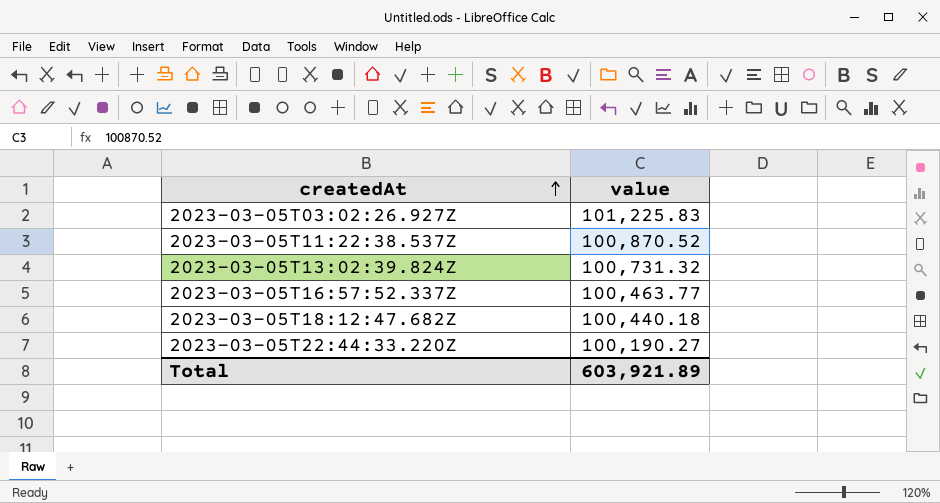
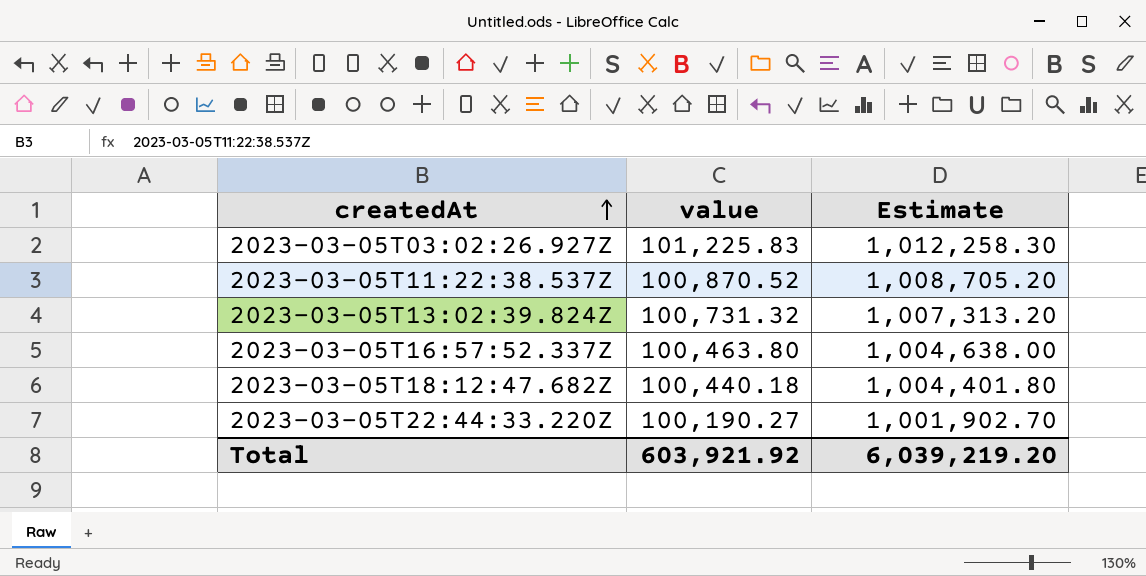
column Estimate | formula: none -> [value] * 10
2023-03-05T16:57:52.337Z | value: 100,463.77 -> 100,463.80
Total | value: 603,921.89 -> 603,921.92

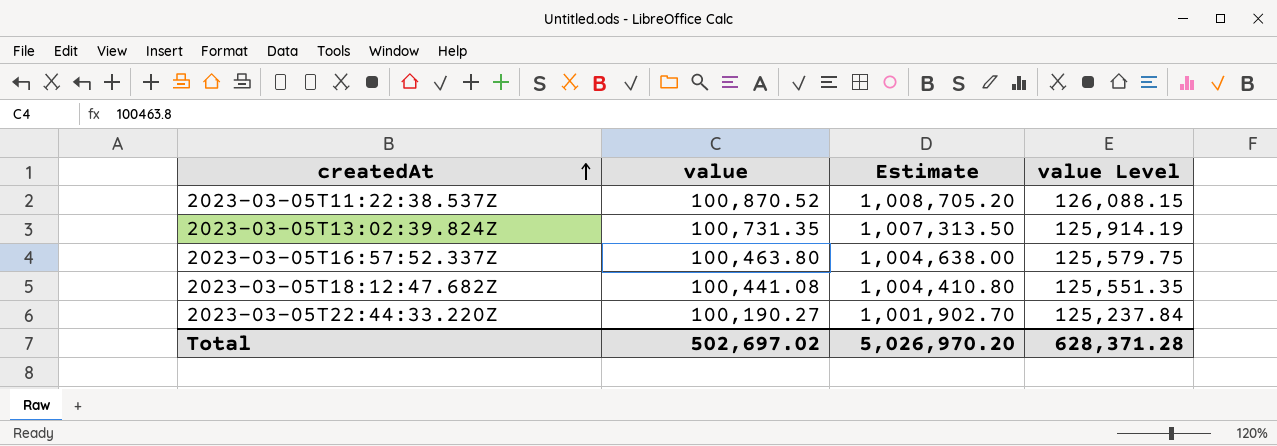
column value Level | formula: none -> [value] * 1.25
row 2023-03-05T03:02:26.927Z: 101,225.83 | 1,012,258.30 -> none
2023-03-05T13:02:39.824Z | value: 100,731.32 -> 100,731.35
2023-03-05T13:02:39.824Z | Estimate: 1,007,313.20 -> 1,007,313.50
2023-03-05T18:12:47.682Z | value: 100,440.18 -> 100,441.08
2023-03-05T18:12:47.682Z | Estimate: 1,004,401.80 -> 1,004,410.80
Total | value: 603,921.92 -> 502,697.02
Total | Estimate: 6,039,219.20 -> 5,026,970.20

